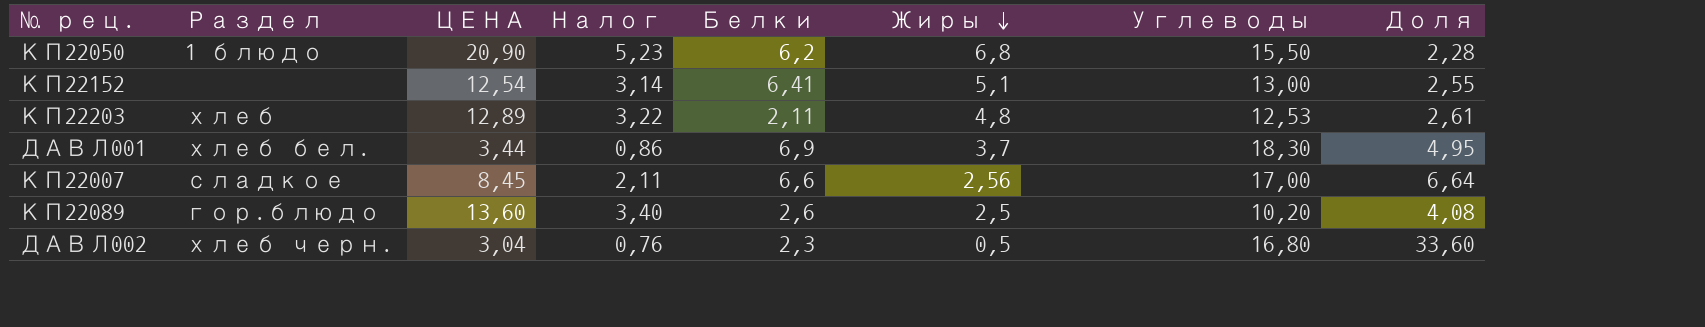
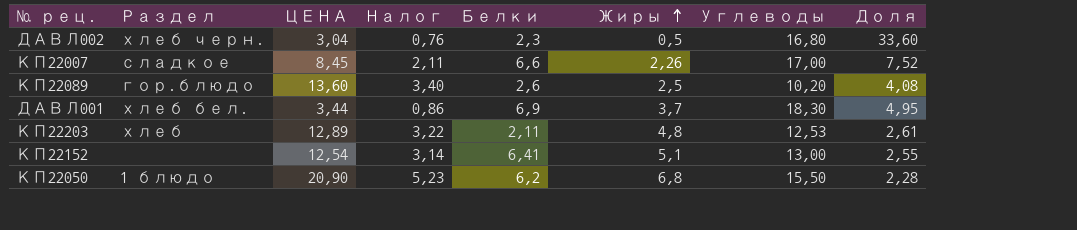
row order: Жиры descending -> Жиры ascending
КП22007 | Жиры: 2,56 -> 2,26
КП22007 | Доля: 6,64 -> 7,52

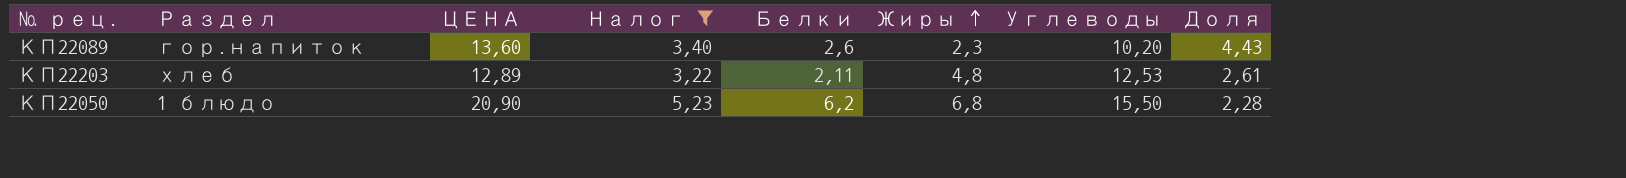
filter: none -> Налог >= 3,22
КП22089 | Раздел: гор.блюдо -> гор.напиток
КП22089 | Жиры: 2,5 -> 2,3
КП22089 | Доля: 4,08 -> 4,43

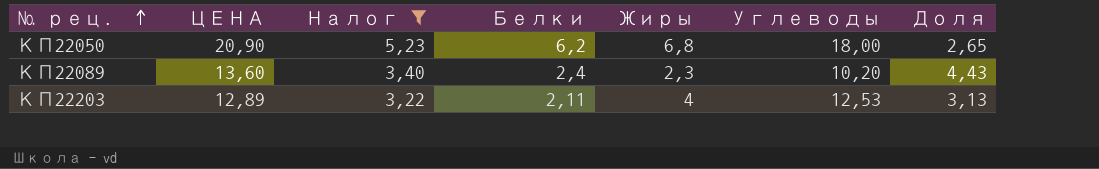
row order: Жиры ascending -> № рец. ascending
column Раздел | position: 2 -> none
КП22050 | Углеводы: 15,50 -> 18,00
КП22050 | Доля: 2,28 -> 2,65
КП22089 | Белки: 2,6 -> 2,4
КП22203 | Жиры: 4,8 -> 4
КП22203 | Доля: 2,61 -> 3,13

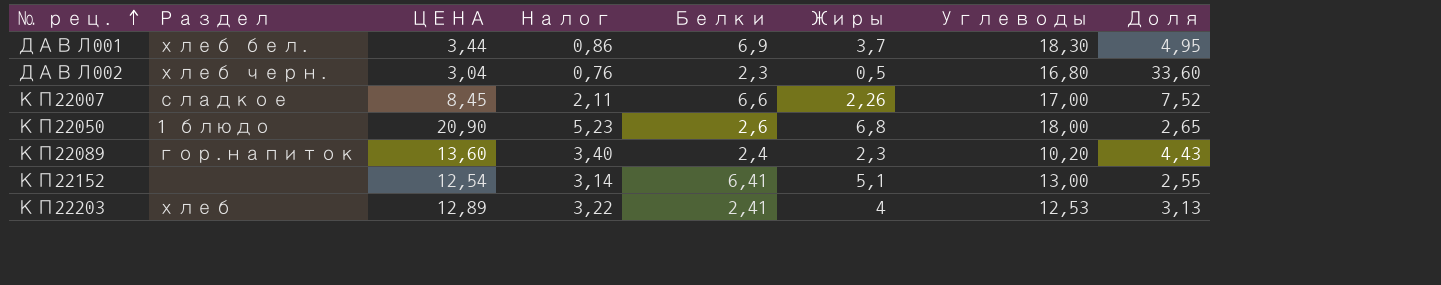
filter: Налог >= 3,22 -> none
column Раздел | position: none -> 2
КП22050 | Белки: 6,2 -> 2,6
КП22203 | Белки: 2,11 -> 2,41

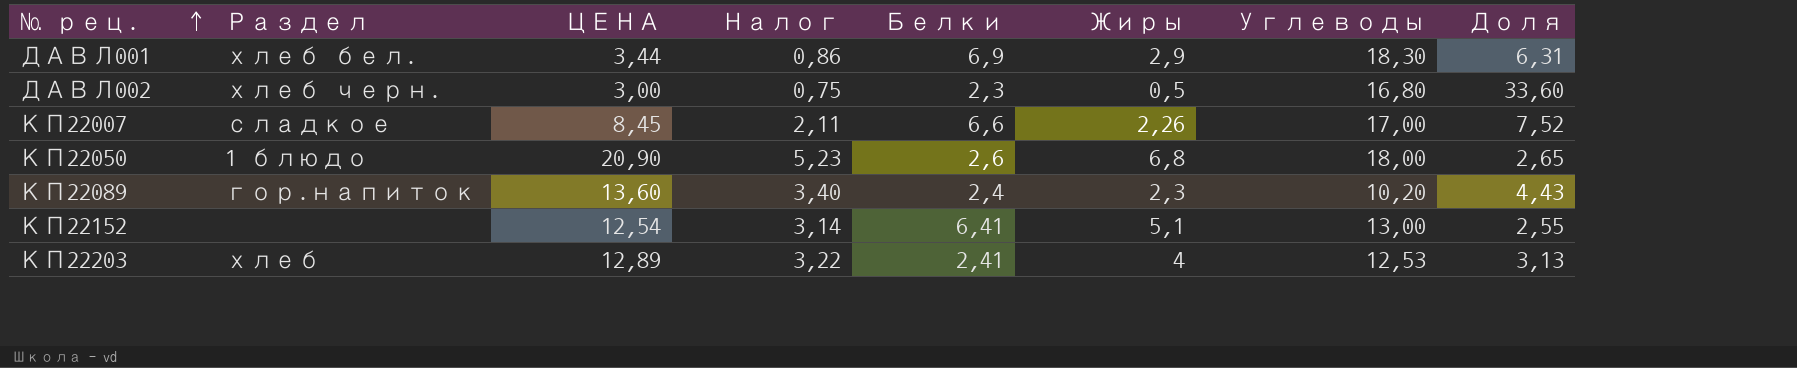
ДАВЛ001 | Жиры: 3,7 -> 2,9
ДАВЛ001 | Доля: 4,95 -> 6,31
ДАВЛ002 | ЦЕНА: 3,04 -> 3,00
ДАВЛ002 | Налог: 0,76 -> 0,75

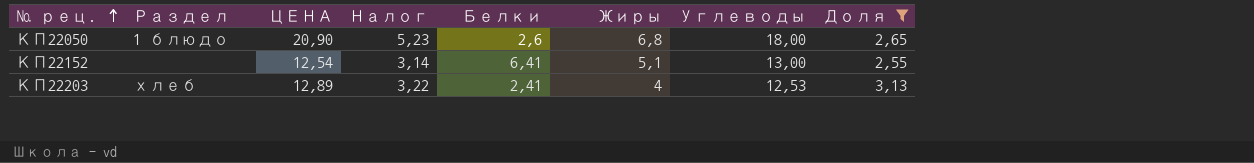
filter: none -> Доля <= 3,13

